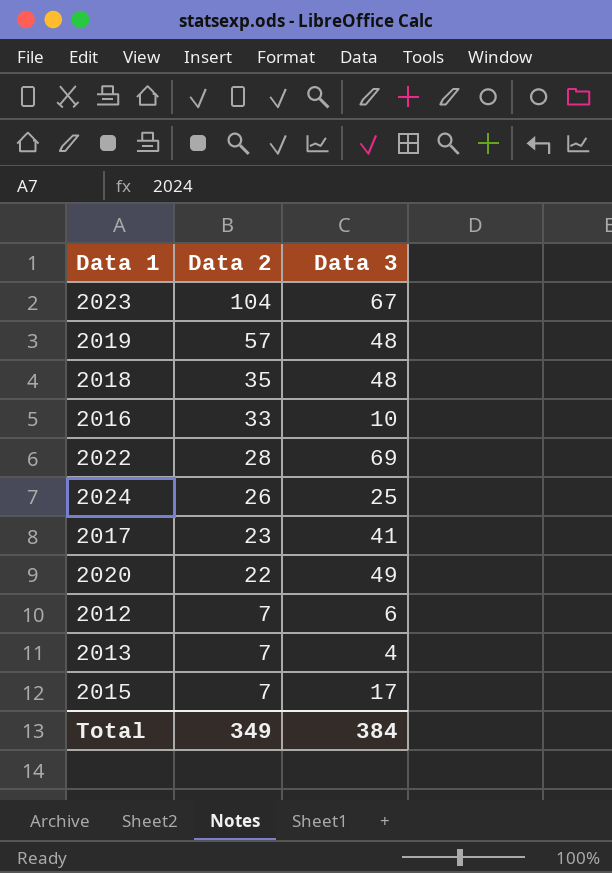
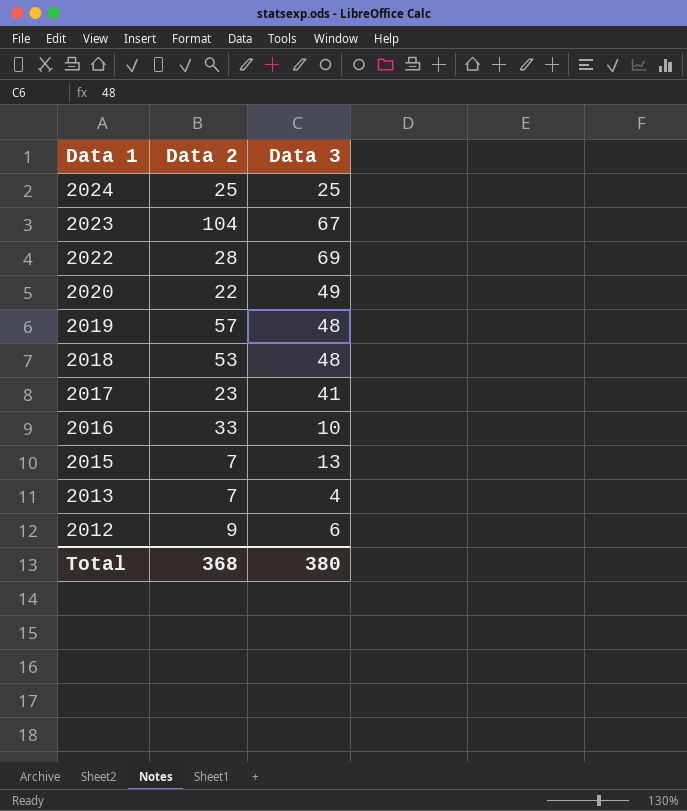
row order: Data 2 descending -> Data 1 descending
2024 | Data 2: 26 -> 25
2018 | Data 2: 35 -> 53
2015 | Data 3: 17 -> 13
2012 | Data 2: 7 -> 9
Total | Data 2: 349 -> 368
Total | Data 3: 384 -> 380

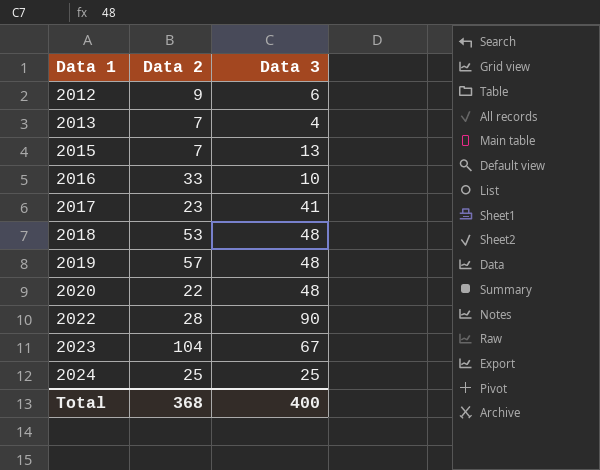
row order: Data 1 descending -> Data 1 ascending
2020 | Data 3: 49 -> 48
2022 | Data 3: 69 -> 90
Total | Data 3: 380 -> 400

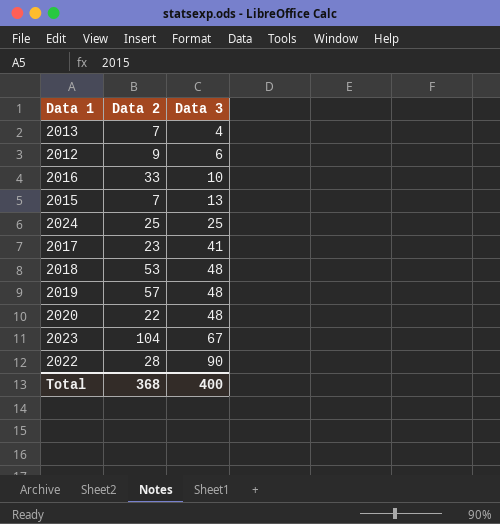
row order: Data 1 ascending -> Data 3 ascending

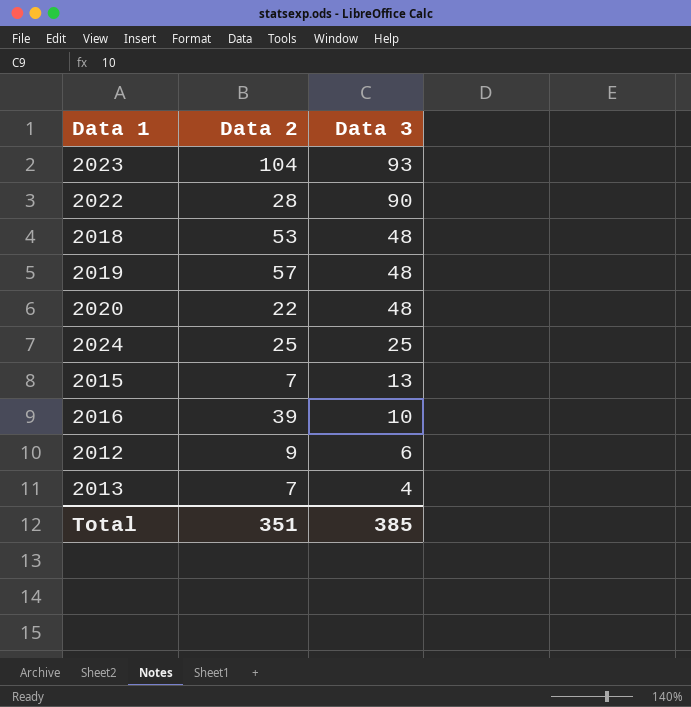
row order: Data 3 ascending -> Data 3 descending
row 2017: 23 | 41 -> none
2023 | Data 3: 67 -> 93
2016 | Data 2: 33 -> 39
Total | Data 2: 368 -> 351
Total | Data 3: 400 -> 385

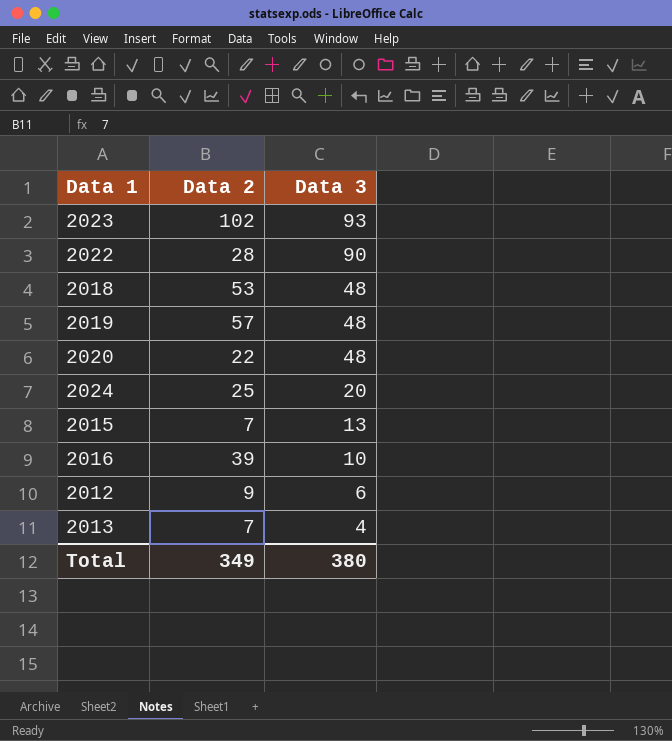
2023 | Data 2: 104 -> 102
2024 | Data 3: 25 -> 20
Total | Data 2: 351 -> 349
Total | Data 3: 385 -> 380

